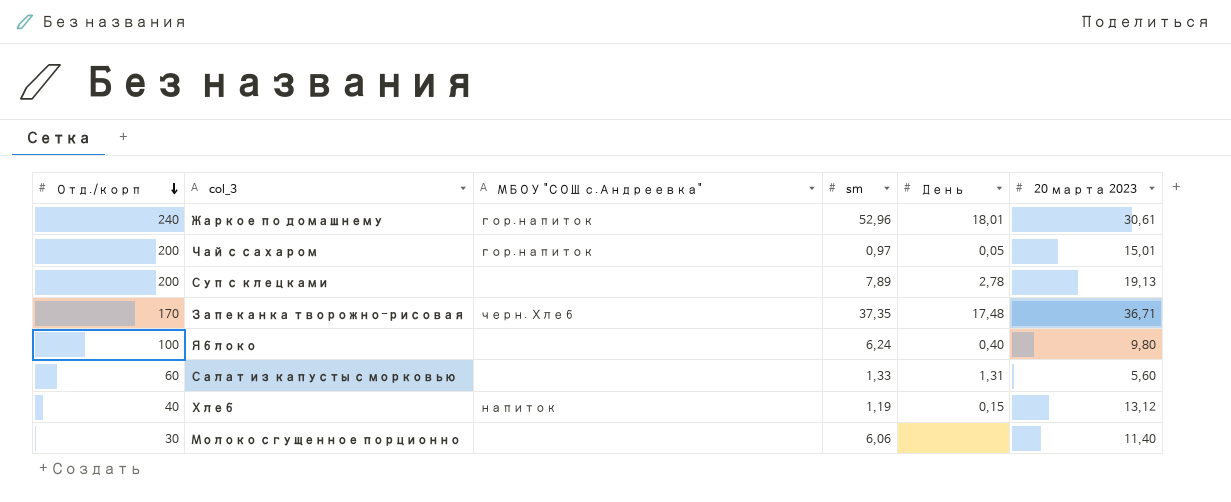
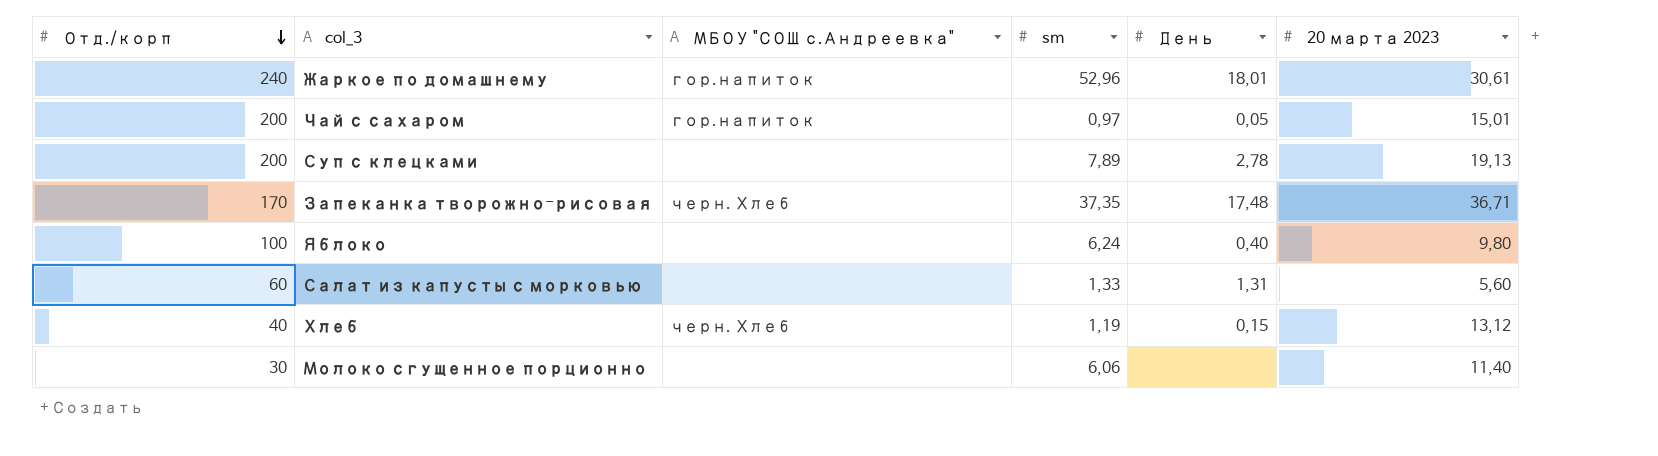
Хлеб | МБОУ "СОШ с.Андреевка": напиток -> черн. Хлеб

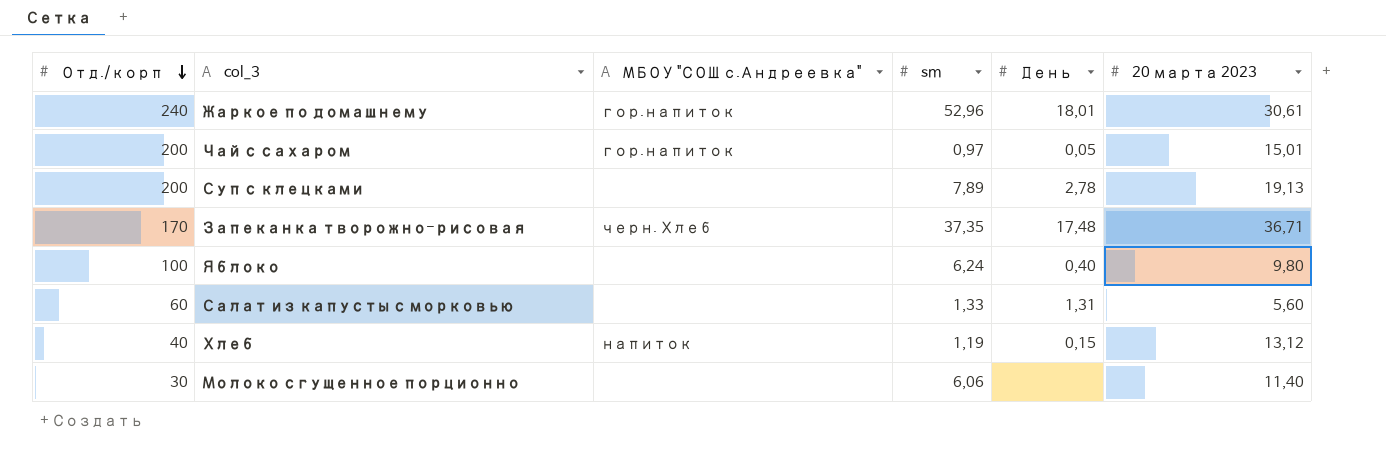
Хлеб | МБОУ "СОШ с.Андреевка": черн. Хлеб -> напиток

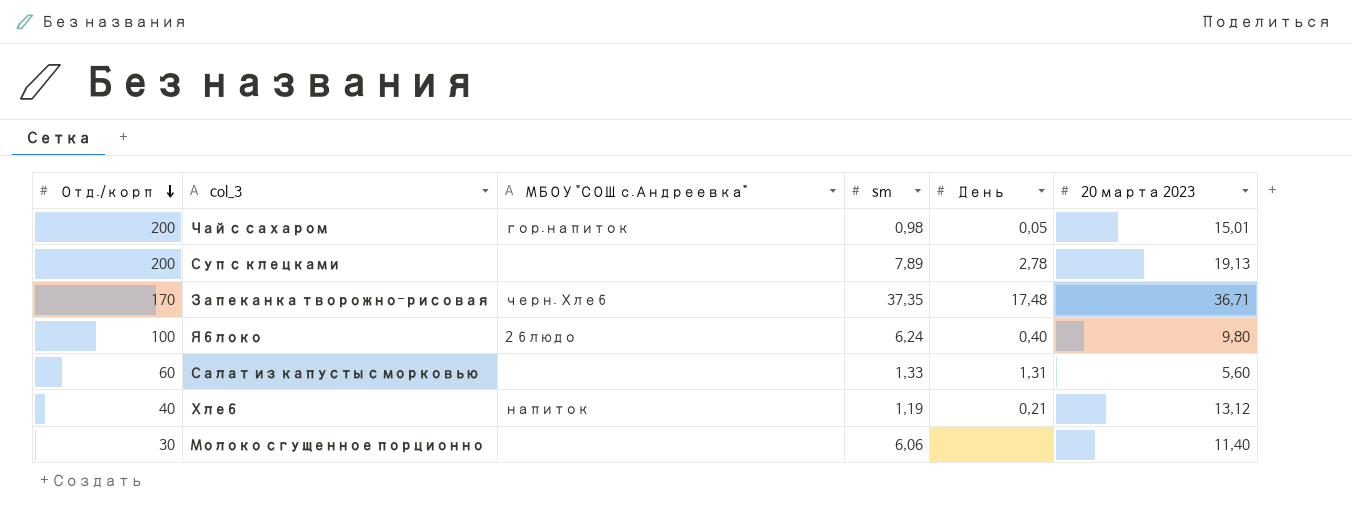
row Жаркое по домашнему: 240 | гор.напиток | 52,96 | 18,01 | 30,61 -> none
Чай с сахаром | sm: 0,97 -> 0,98
Яблоко | МБОУ "СОШ с.Андреевка": none -> 2 блюдо
Хлеб | День: 0,15 -> 0,21

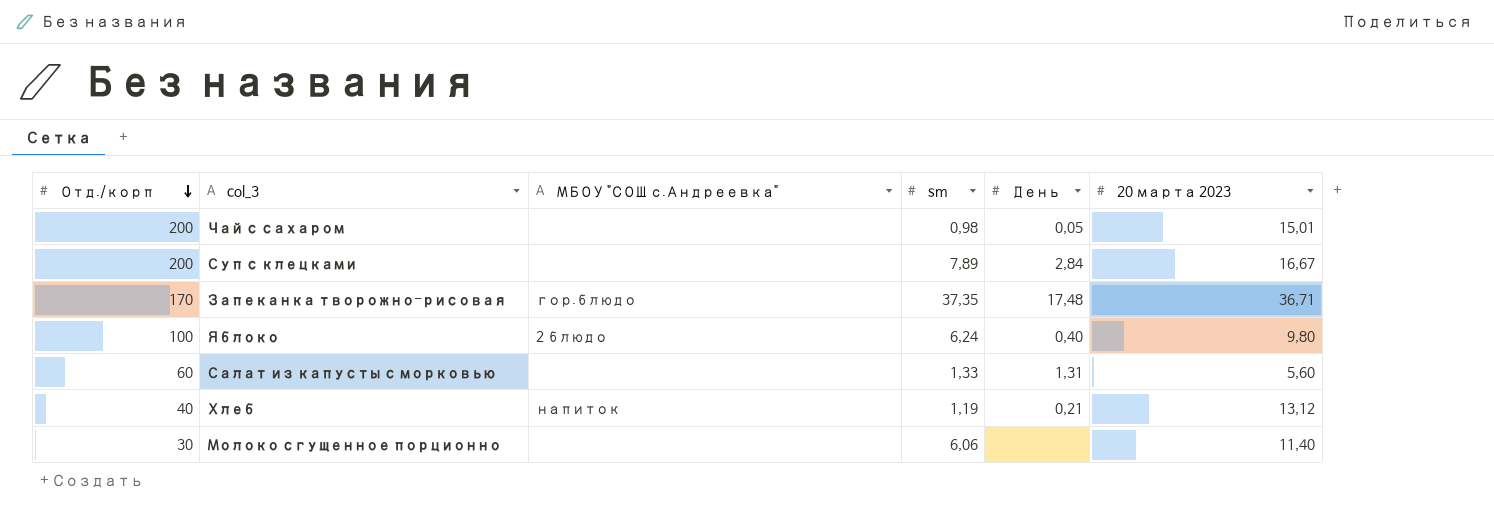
Чай с сахаром | МБОУ "СОШ с.Андреевка": гор.напиток -> none
Суп с клецками | День: 2,78 -> 2,84
Суп с клецками | 20 марта 2023: 19,13 -> 16,67
Запеканка творожно-рисовая | МБОУ "СОШ с.Андреевка": черн. Хлеб -> гор.блюдо

